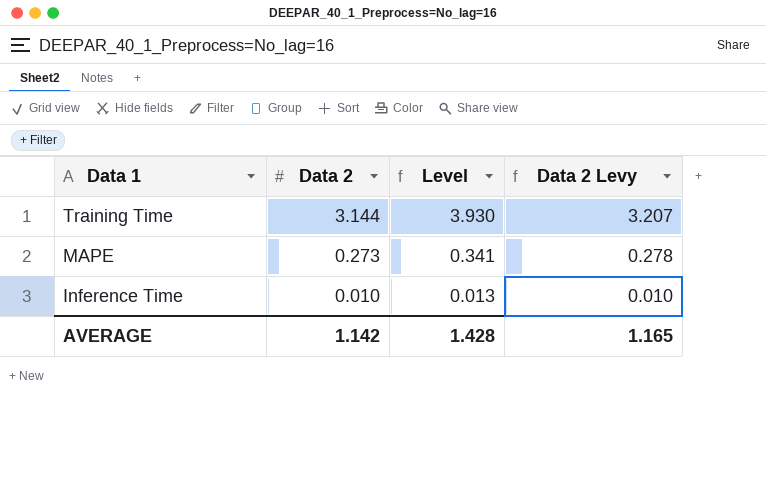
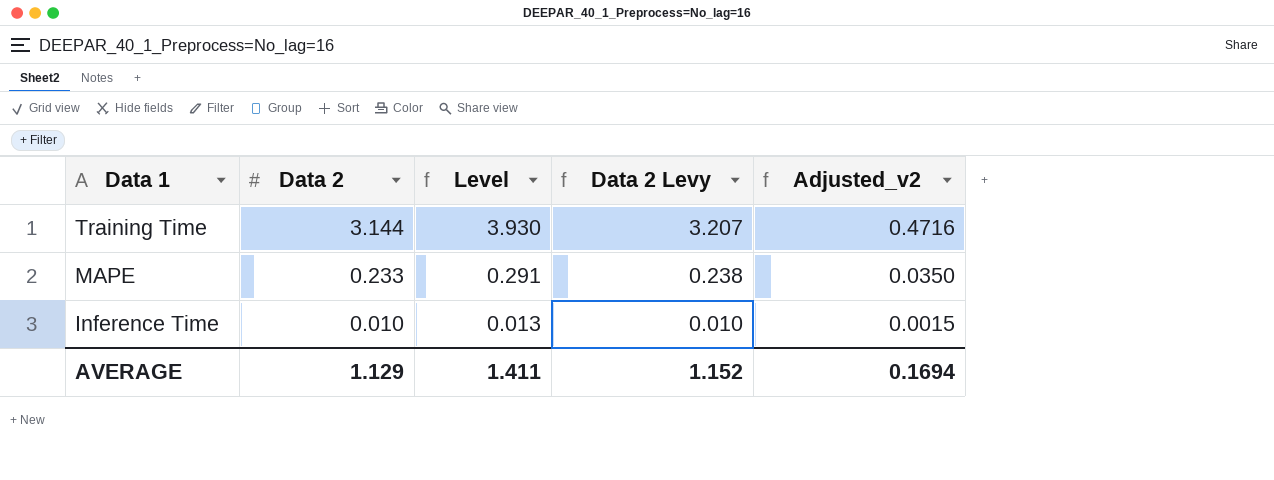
column Adjusted_v2 | formula: none -> [Data 2] * 0.15
MAPE | Data 2: 0.273 -> 0.233
MAPE | Level: 0.341 -> 0.291
MAPE | Data 2 Levy: 0.278 -> 0.238
AVERAGE | Data 2: 1.142 -> 1.129
AVERAGE | Level: 1.428 -> 1.411
AVERAGE | Data 2 Levy: 1.165 -> 1.152

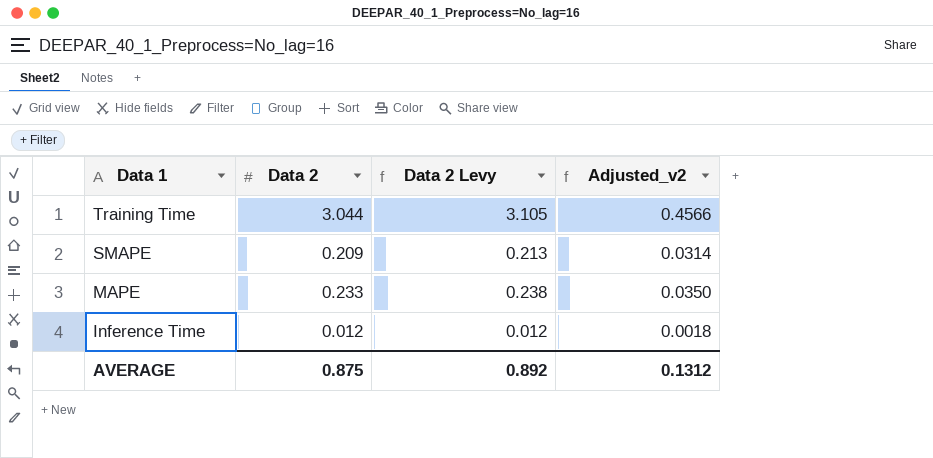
column Level | formula: [Data 2] * 1.25 -> none
Training Time | Data 2: 3.144 -> 3.044
Training Time | Data 2 Levy: 3.207 -> 3.105
Training Time | Adjusted_v2: 0.4716 -> 0.4566
row SMAPE: none -> 0.209 | 0.213 | 0.0314
Inference Time | Data 2: 0.010 -> 0.012
Inference Time | Data 2 Levy: 0.010 -> 0.012
Inference Time | Adjusted_v2: 0.0015 -> 0.0018
AVERAGE | Data 2: 1.129 -> 0.875
AVERAGE | Data 2 Levy: 1.152 -> 0.892
AVERAGE | Adjusted_v2: 0.1694 -> 0.1312

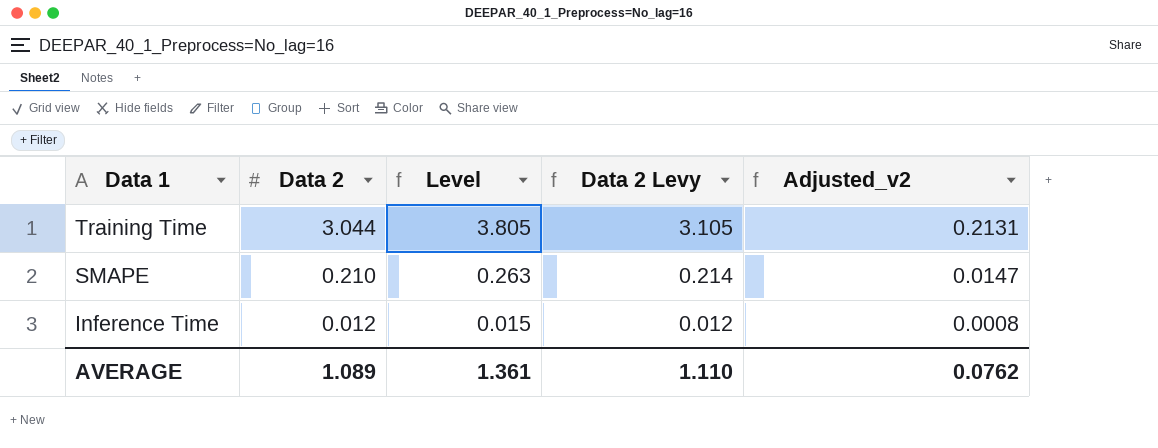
column Level | formula: none -> [Data 2] * 1.25
column Adjusted_v2 | formula: [Data 2] * 0.15 -> [Data 2] * 0.07
row MAPE: 0.233 | 0.238 | 0.0350 -> none
SMAPE | Data 2: 0.209 -> 0.210
SMAPE | Data 2 Levy: 0.213 -> 0.214
AVERAGE | Data 2: 0.875 -> 1.089
AVERAGE | Data 2 Levy: 0.892 -> 1.110
AVERAGE | Adjusted_v2: 0.1312 -> 0.0762

